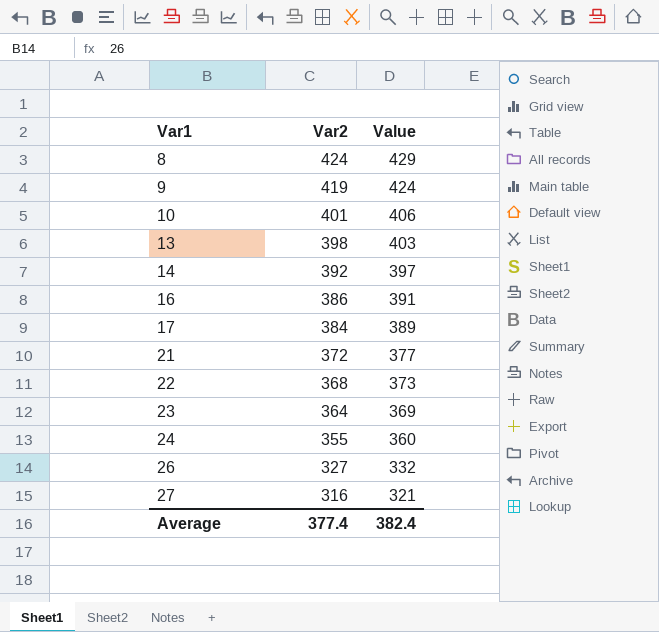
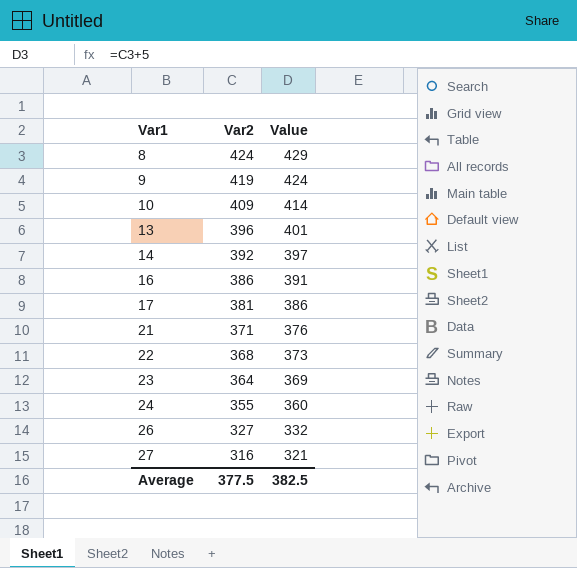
10 | Var2: 401 -> 409
10 | Value: 406 -> 414
13 | Var2: 398 -> 396
13 | Value: 403 -> 401
17 | Var2: 384 -> 381
17 | Value: 389 -> 386
21 | Var2: 372 -> 371
21 | Value: 377 -> 376
Average | Var2: 377.4 -> 377.5
Average | Value: 382.4 -> 382.5

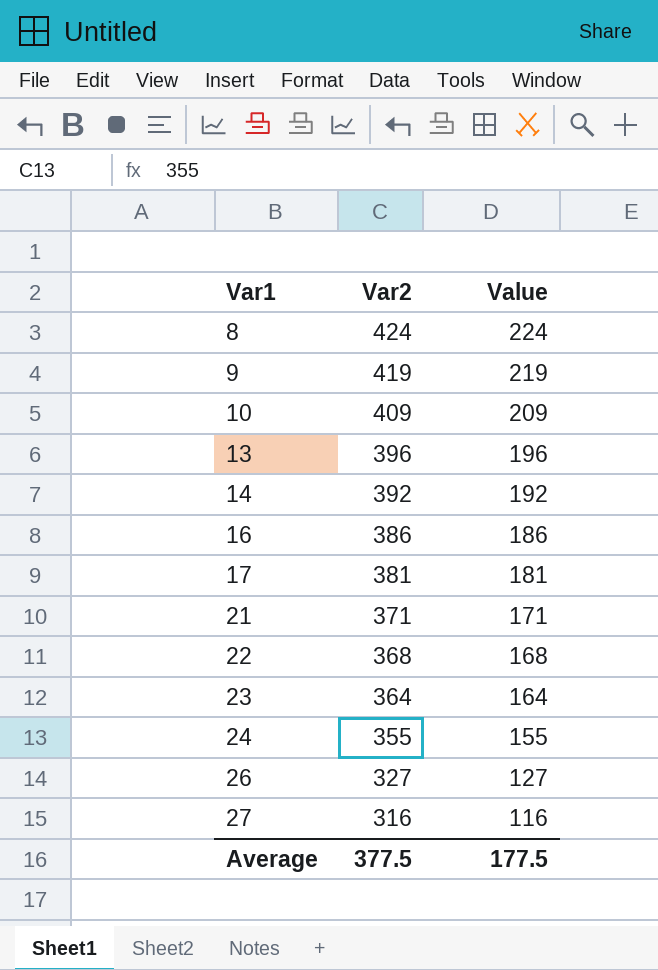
column Value | formula: [Var2] + 5 -> [Var2] - 200
Average | Value: 382.5 -> 177.5

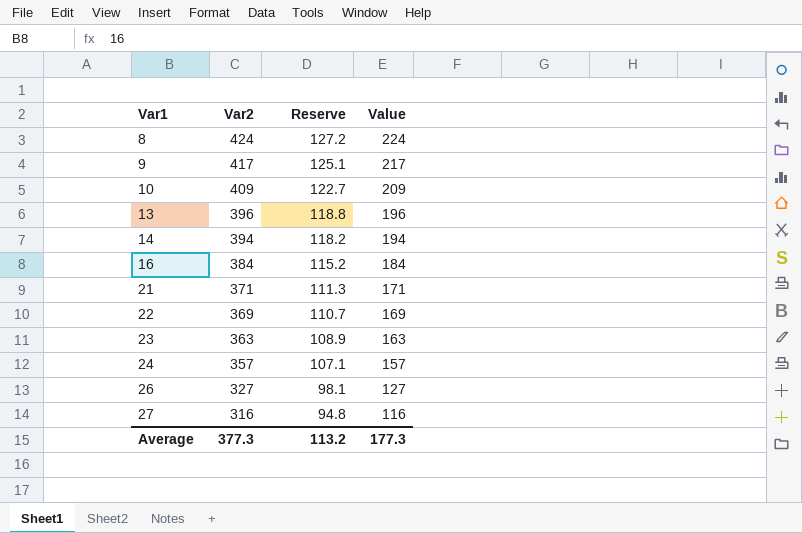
column Reserve | formula: none -> [Var2] * 0.3
row 17: 381 | 181 -> none
9 | Var2: 419 -> 417
9 | Value: 219 -> 217
14 | Var2: 392 -> 394
14 | Value: 192 -> 194
16 | Var2: 386 -> 384
16 | Value: 186 -> 184
22 | Var2: 368 -> 369
22 | Value: 168 -> 169
23 | Var2: 364 -> 363
23 | Value: 164 -> 163
24 | Var2: 355 -> 357
24 | Value: 155 -> 157
Average | Var2: 377.5 -> 377.3
Average | Value: 177.5 -> 177.3

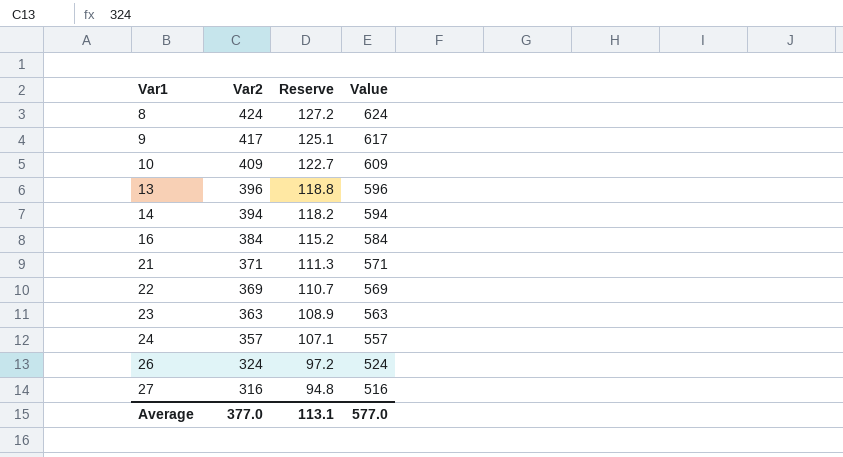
column Value | formula: [Var2] - 200 -> [Var2] + 200
26 | Var2: 327 -> 324
26 | Reserve: 98.1 -> 97.2
Average | Var2: 377.3 -> 377.0
Average | Reserve: 113.2 -> 113.1
Average | Value: 177.3 -> 577.0

